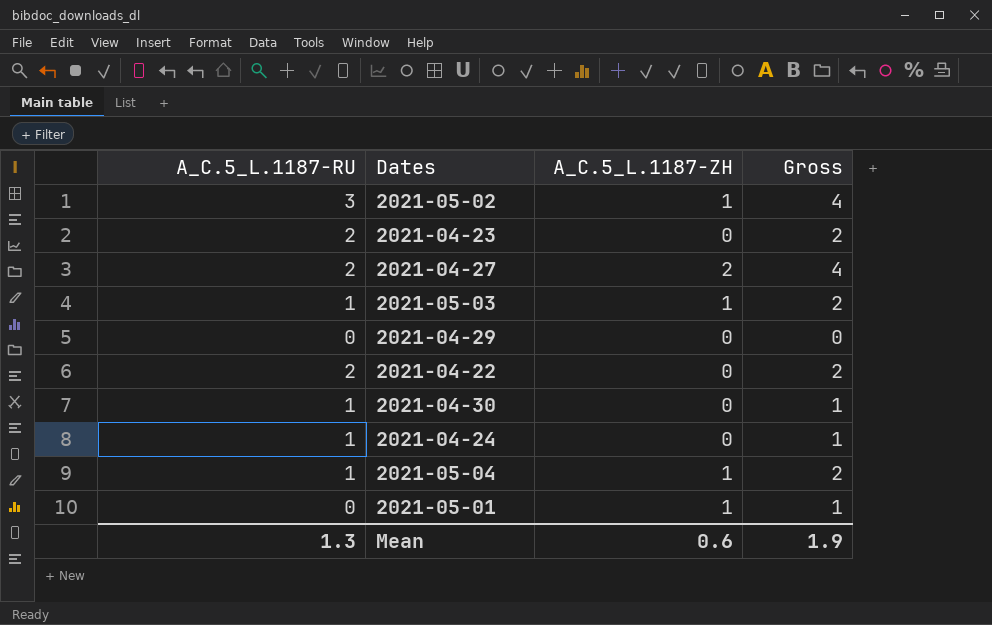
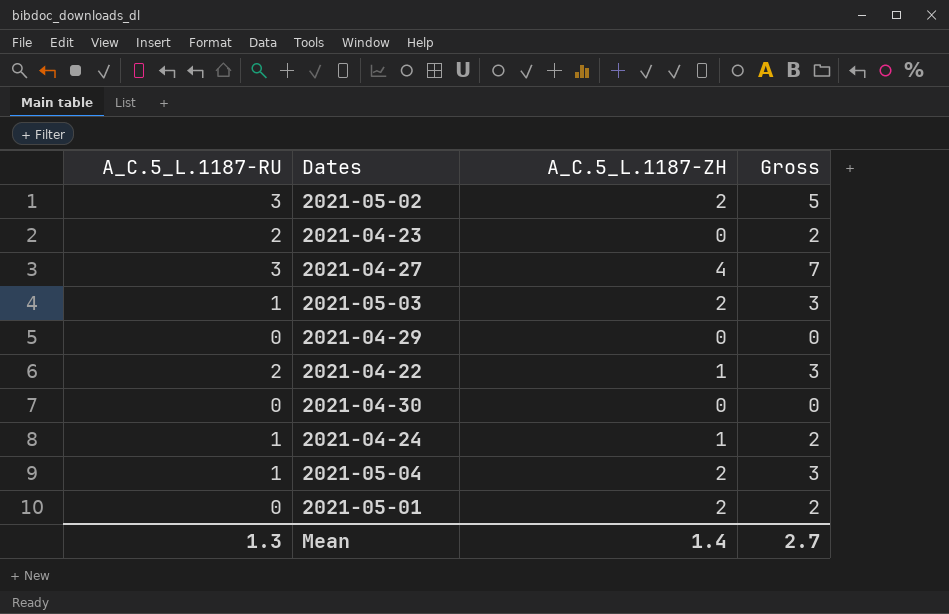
2021-05-02 | A_C.5_L.1187-ZH: 1 -> 2
2021-05-02 | Gross: 4 -> 5
2021-04-27 | A_C.5_L.1187-RU: 2 -> 3
2021-04-27 | A_C.5_L.1187-ZH: 2 -> 4
2021-04-27 | Gross: 4 -> 7
2021-05-03 | A_C.5_L.1187-ZH: 1 -> 2
2021-05-03 | Gross: 2 -> 3
2021-04-22 | A_C.5_L.1187-ZH: 0 -> 1
2021-04-22 | Gross: 2 -> 3
2021-04-30 | A_C.5_L.1187-RU: 1 -> 0
2021-04-30 | Gross: 1 -> 0
2021-04-24 | A_C.5_L.1187-ZH: 0 -> 1
2021-04-24 | Gross: 1 -> 2
2021-05-04 | A_C.5_L.1187-ZH: 1 -> 2
2021-05-04 | Gross: 2 -> 3
2021-05-01 | A_C.5_L.1187-ZH: 1 -> 2
2021-05-01 | Gross: 1 -> 2
Mean | A_C.5_L.1187-ZH: 0.6 -> 1.4
Mean | Gross: 1.9 -> 2.7

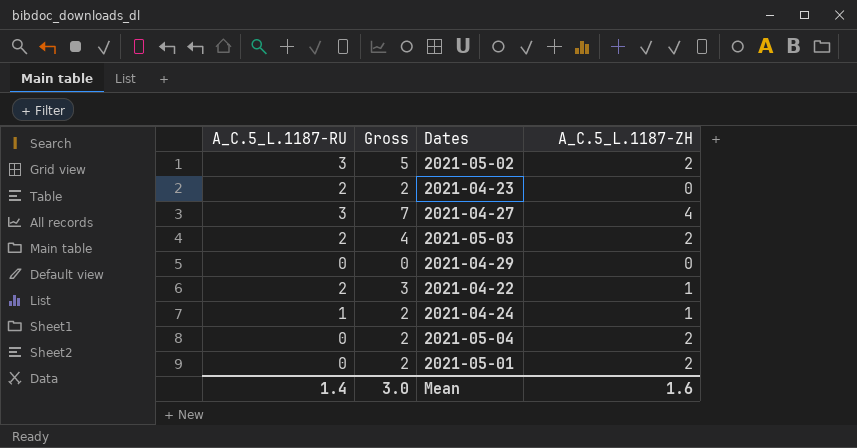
column Gross | position: 4 -> 2
row 2021-04-30: 0 | 0 | 0 -> none
2021-05-03 | A_C.5_L.1187-RU: 1 -> 2
2021-05-03 | Gross: 3 -> 4
2021-05-04 | A_C.5_L.1187-RU: 1 -> 0
2021-05-04 | Gross: 3 -> 2
Mean | A_C.5_L.1187-RU: 1.3 -> 1.4
Mean | Gross: 2.7 -> 3.0
Mean | A_C.5_L.1187-ZH: 1.4 -> 1.6

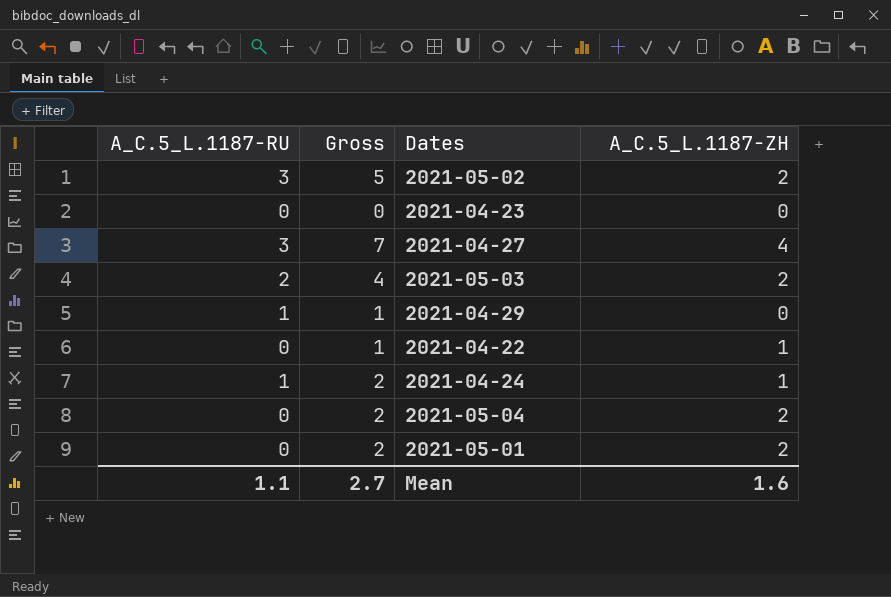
2021-04-23 | A_C.5_L.1187-RU: 2 -> 0
2021-04-23 | Gross: 2 -> 0
2021-04-29 | A_C.5_L.1187-RU: 0 -> 1
2021-04-29 | Gross: 0 -> 1
2021-04-22 | A_C.5_L.1187-RU: 2 -> 0
2021-04-22 | Gross: 3 -> 1
Mean | A_C.5_L.1187-RU: 1.4 -> 1.1
Mean | Gross: 3.0 -> 2.7

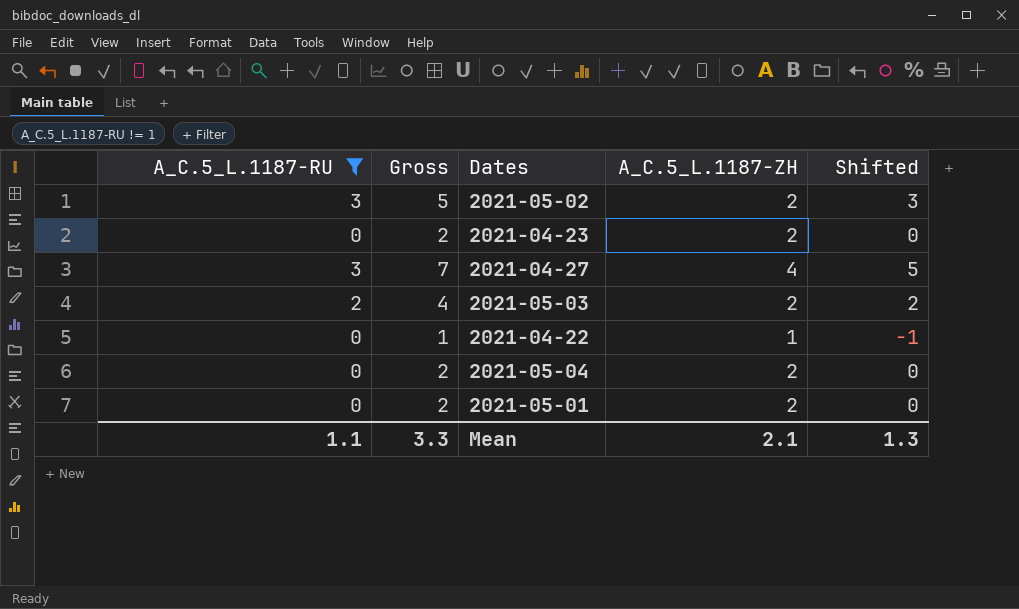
filter: none -> A_C.5_L.1187-RU != 1
column Shifted | formula: none -> [Gross] - 2
2021-04-23 | Gross: 0 -> 2
2021-04-23 | A_C.5_L.1187-ZH: 0 -> 2
Mean | Gross: 2.7 -> 3.3
Mean | A_C.5_L.1187-ZH: 1.6 -> 2.1

